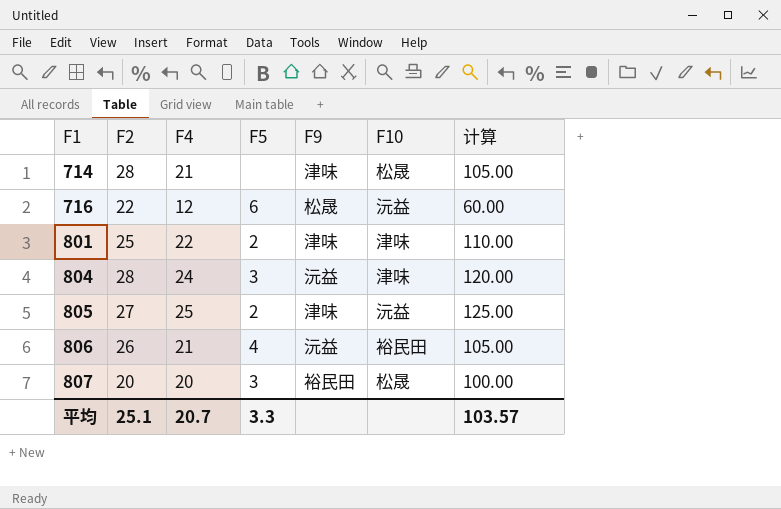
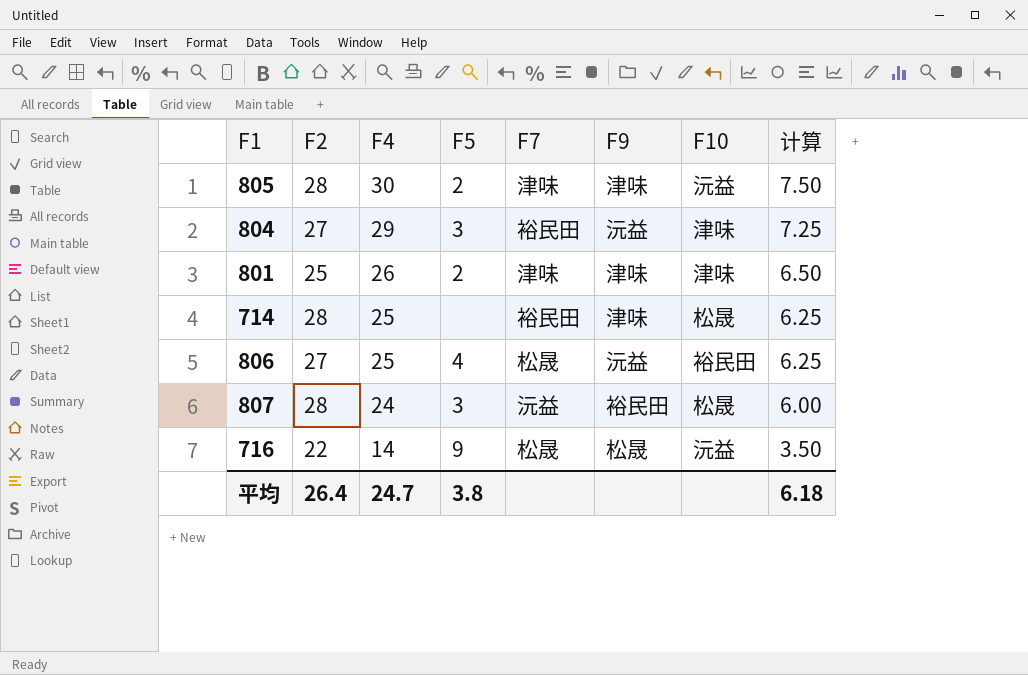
row order: F1 ascending -> F4 descending
column F7 | position: none -> 5
column 计算 | formula: [F4] * 5 -> [F4] * 0.25
805 | F2: 27 -> 28
805 | F4: 25 -> 30
804 | F2: 28 -> 27
804 | F4: 24 -> 29
801 | F4: 22 -> 26
714 | F4: 21 -> 25
806 | F2: 26 -> 27
806 | F4: 21 -> 25
807 | F2: 20 -> 28
807 | F4: 20 -> 24
716 | F4: 12 -> 14
716 | F5: 6 -> 9
平均 | F2: 25.1 -> 26.4
平均 | F4: 20.7 -> 24.7
平均 | F5: 3.3 -> 3.8
平均 | 计算: 103.57 -> 6.18

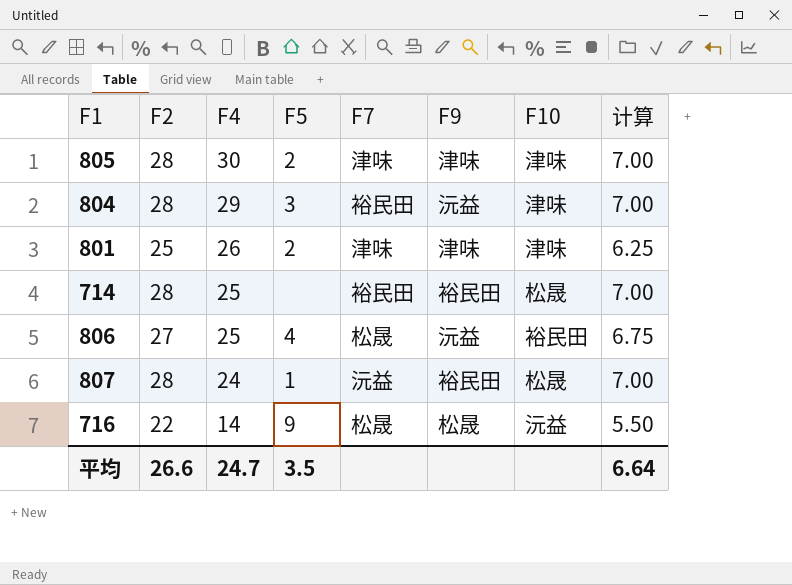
column 计算 | formula: [F4] * 0.25 -> [F2] * 0.25
805 | F10: 沅益 -> 津味
804 | F2: 27 -> 28
714 | F9: 津味 -> 裕民田
807 | F5: 3 -> 1
平均 | F2: 26.4 -> 26.6
平均 | F5: 3.8 -> 3.5
平均 | 计算: 6.18 -> 6.64

